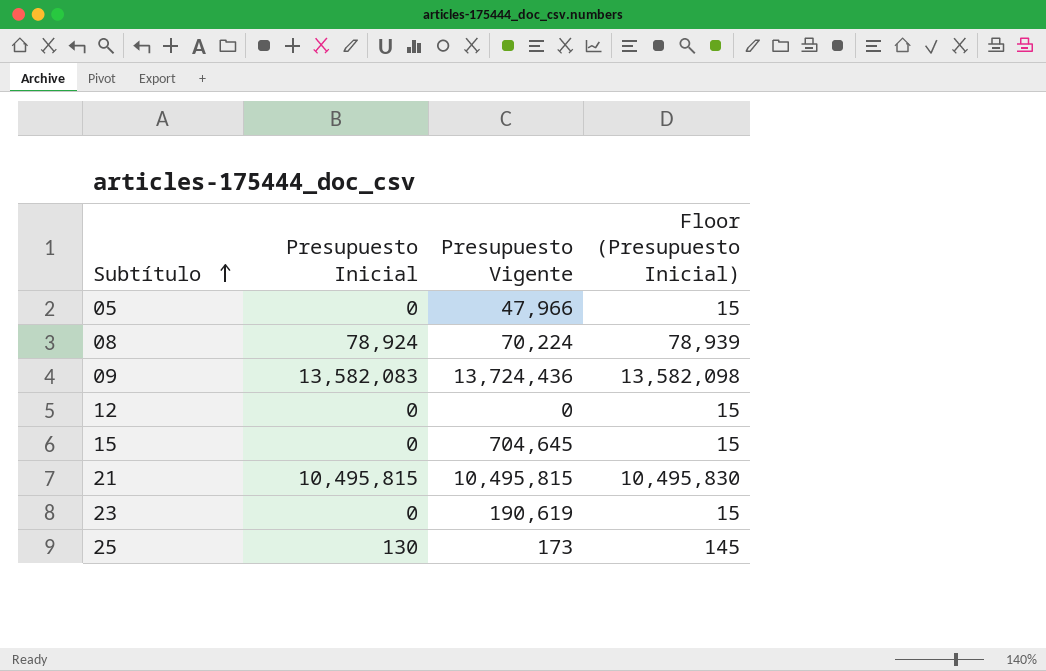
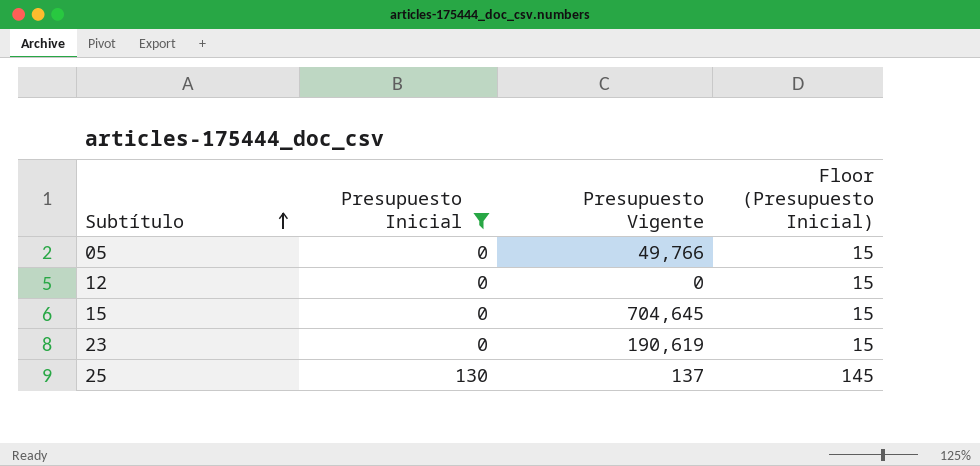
filter: none -> Presupuesto Inicial <= 130
05 | Presupuesto Vigente: 47,966 -> 49,766
25 | Presupuesto Vigente: 173 -> 137

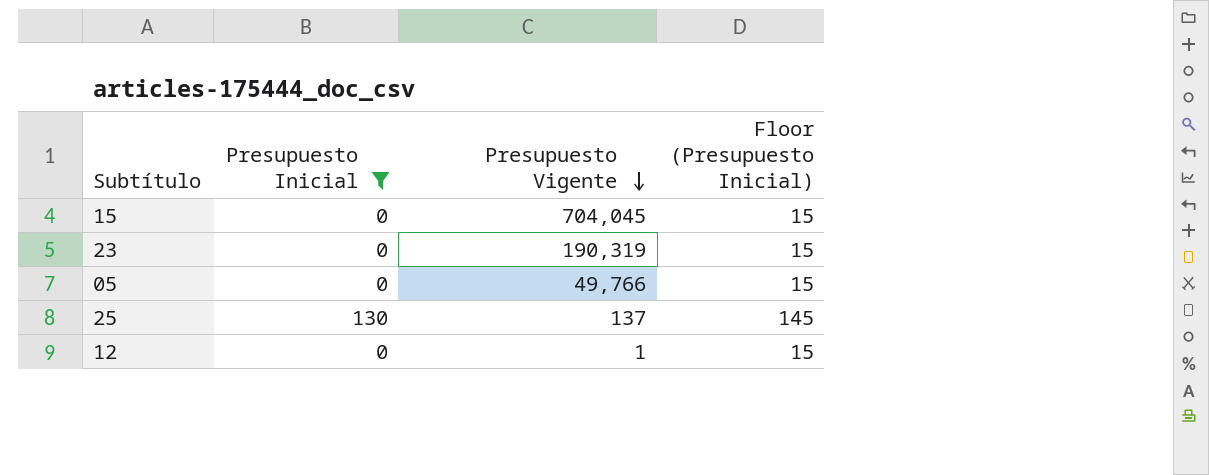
row order: Subtítulo ascending -> Presupuesto Vigente descending
15 | Presupuesto Vigente: 704,645 -> 704,045
23 | Presupuesto Vigente: 190,619 -> 190,319
12 | Presupuesto Vigente: 0 -> 1

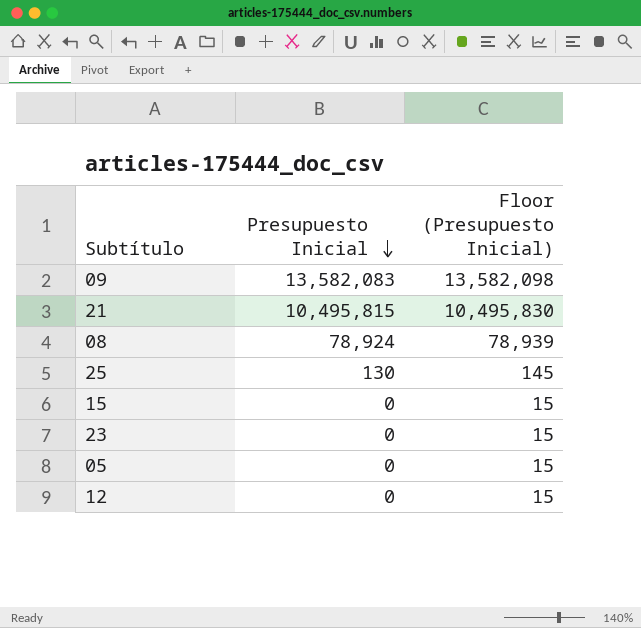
filter: Presupuesto Inicial <= 130 -> none
row order: Presupuesto Vigente descending -> Presupuesto Inicial descending
column Presupuesto Vigente | position: 3 -> none

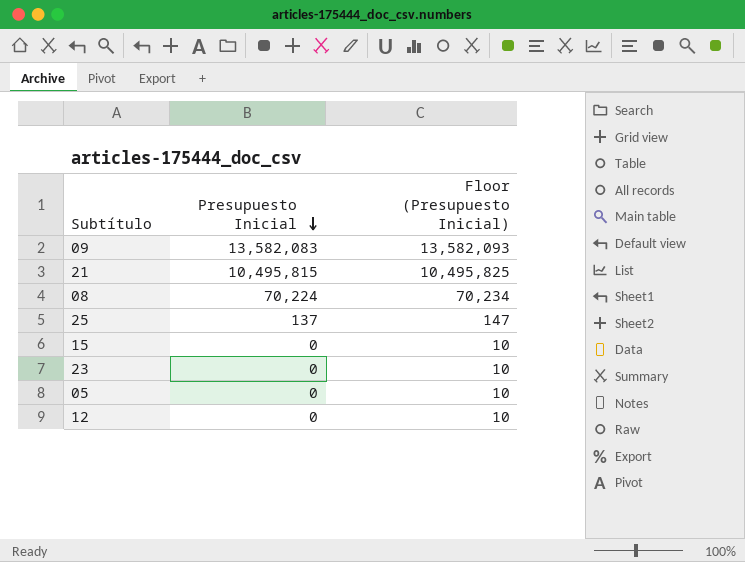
column Floor (Presupuesto Inicial) | formula: [Presupuesto Inicial] + 15 -> [Presupuesto Inicial] + 10
08 | Presupuesto Inicial: 78,924 -> 70,224
25 | Presupuesto Inicial: 130 -> 137

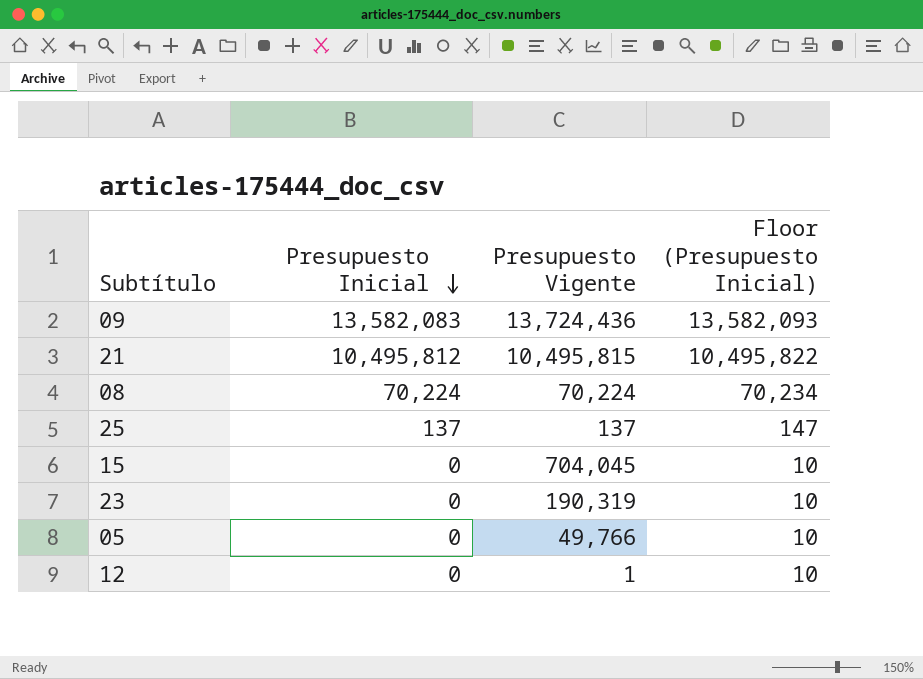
column Presupuesto Vigente | position: none -> 3
21 | Presupuesto Inicial: 10,495,815 -> 10,495,812
21 | Floor (Presupuesto Inicial): 10,495,825 -> 10,495,822

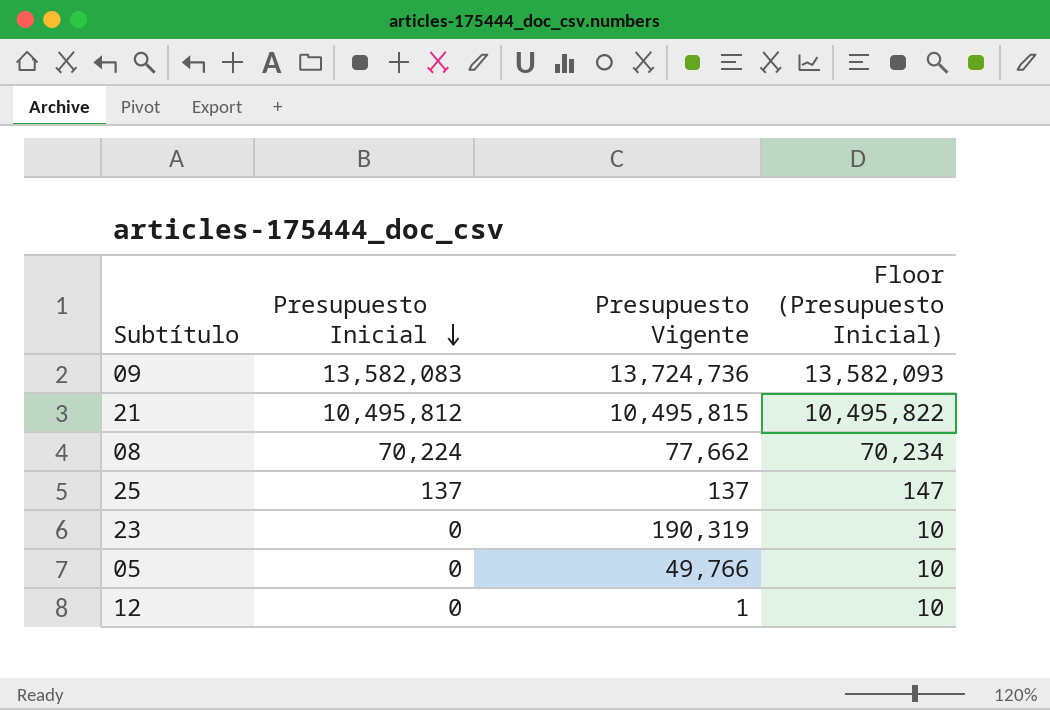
row 15: 0 | 704,045 | 10 -> none
09 | Presupuesto Vigente: 13,724,436 -> 13,724,736
08 | Presupuesto Vigente: 70,224 -> 77,662

